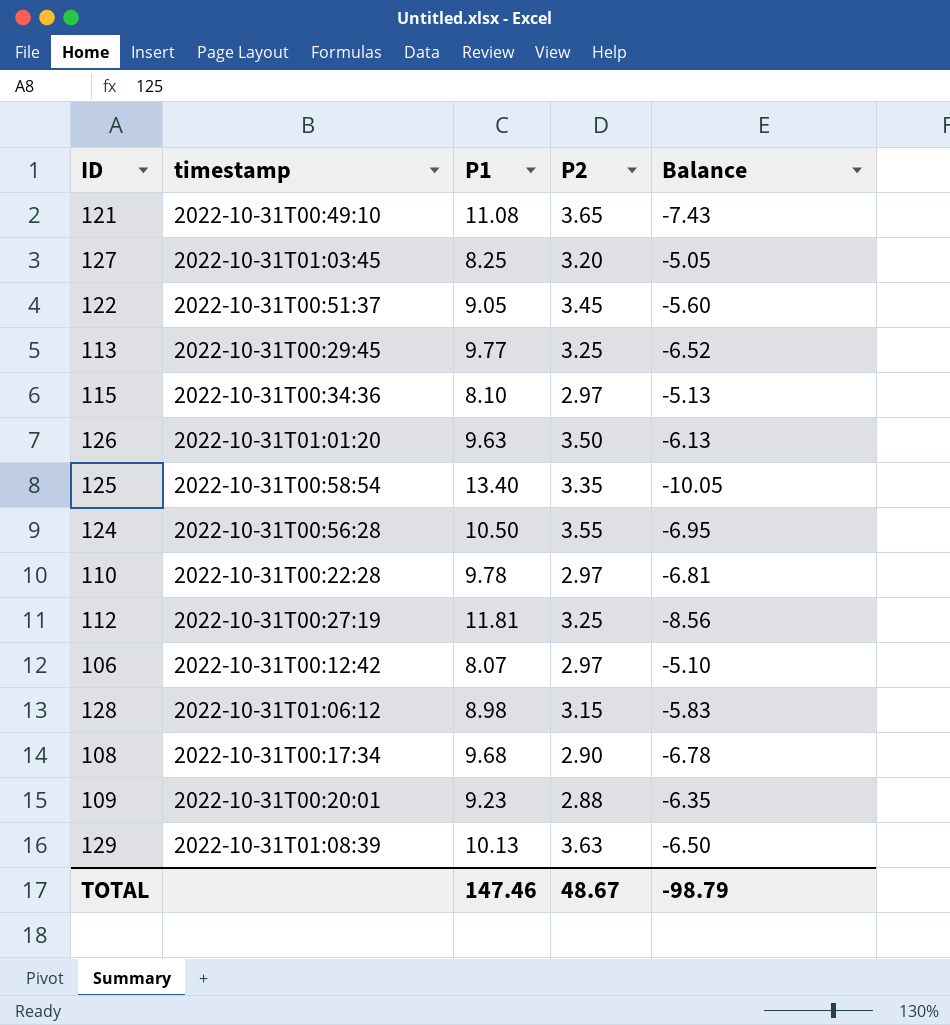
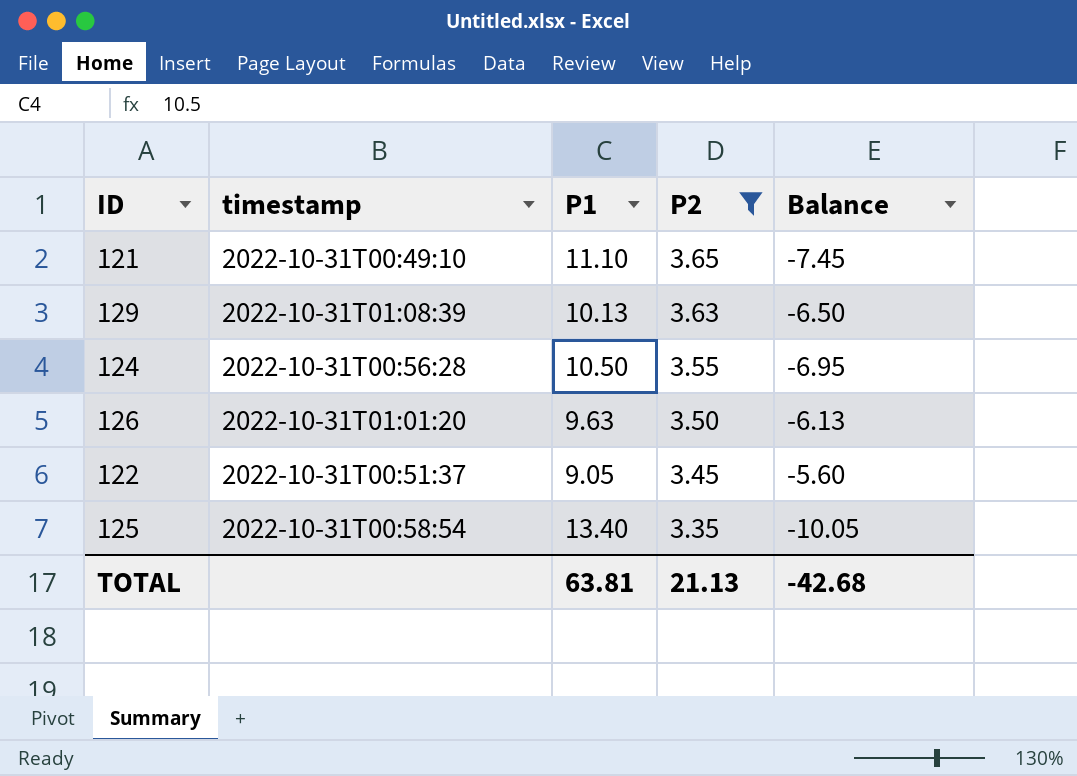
filter: none -> P2 >= 3.35
row order: none -> P2 descending
121 | P1: 11.08 -> 11.10
121 | Balance: -7.43 -> -7.45
TOTAL | P1: 147.46 -> 63.81
TOTAL | P2: 48.67 -> 21.13
TOTAL | Balance: -98.79 -> -42.68

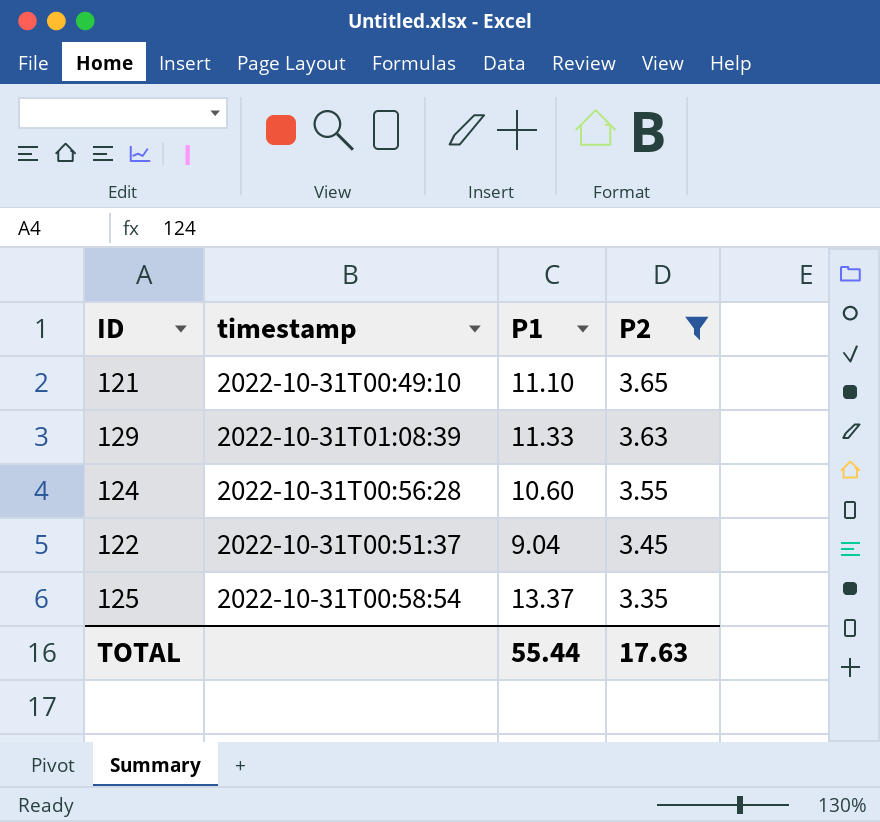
column Balance | formula: [P2] - [P1] -> none
row 126: 2022-10-31T01:01:20 | 9.63 | 3.50 | -6.13 -> none
129 | P1: 10.13 -> 11.33
124 | P1: 10.50 -> 10.60
122 | P1: 9.05 -> 9.04
125 | P1: 13.40 -> 13.37
TOTAL | P1: 63.81 -> 55.44
TOTAL | P2: 21.13 -> 17.63

